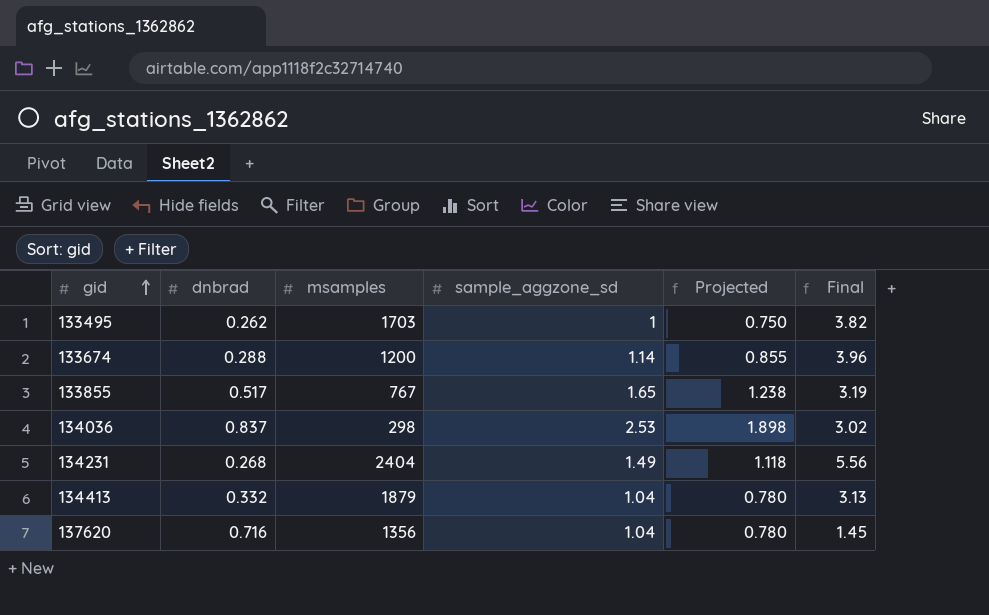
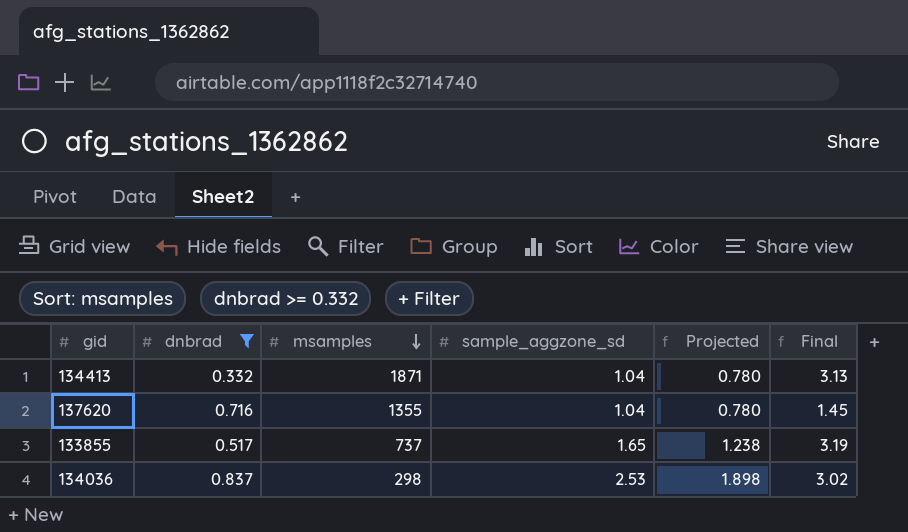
filter: none -> dnbrad >= 0.332
row order: gid ascending -> msamples descending
134413 | msamples: 1879 -> 1871
137620 | msamples: 1356 -> 1355
133855 | msamples: 767 -> 737

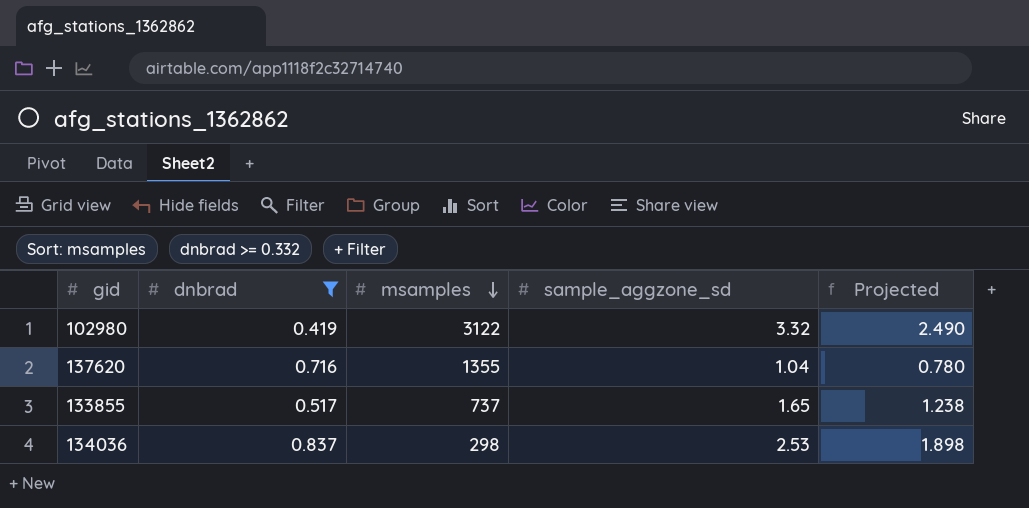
column Final | formula: [sample_aggzone_sd] / [dnbrad] -> none
row 134413: 0.332 | 1871 | 1.04 | 0.780 | 3.13 -> none
row 102980: none -> 0.419 | 3122 | 3.32 | 2.490

